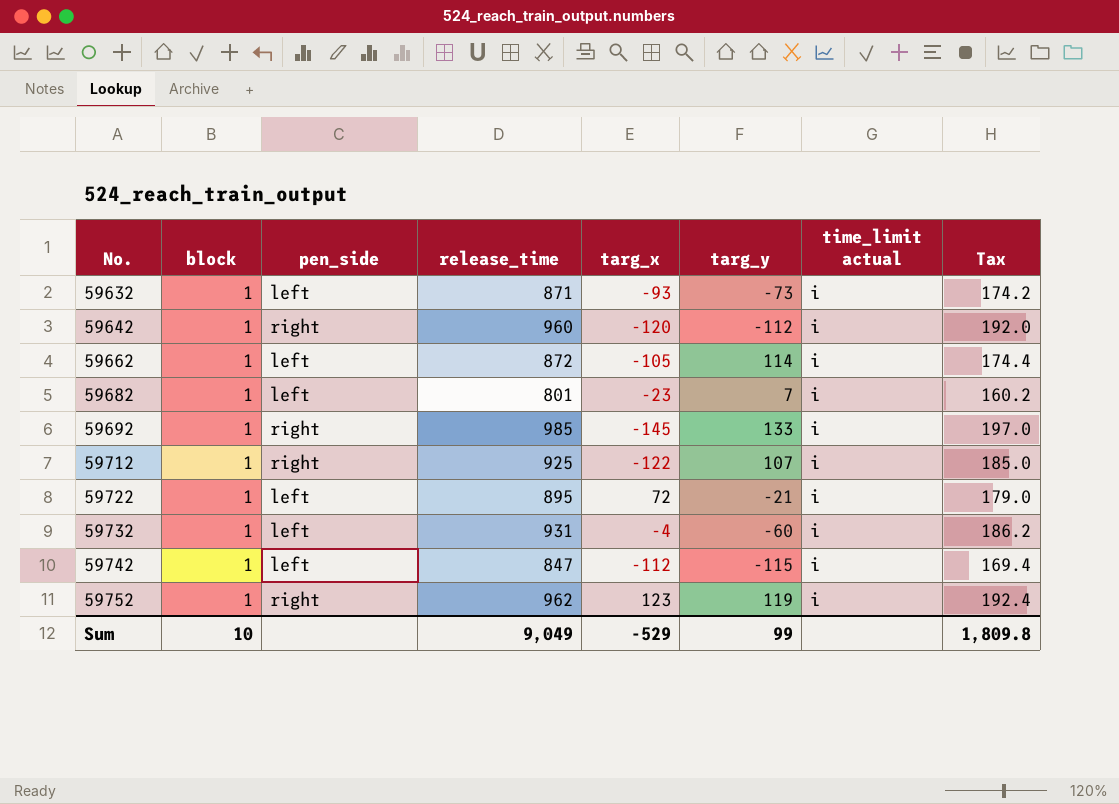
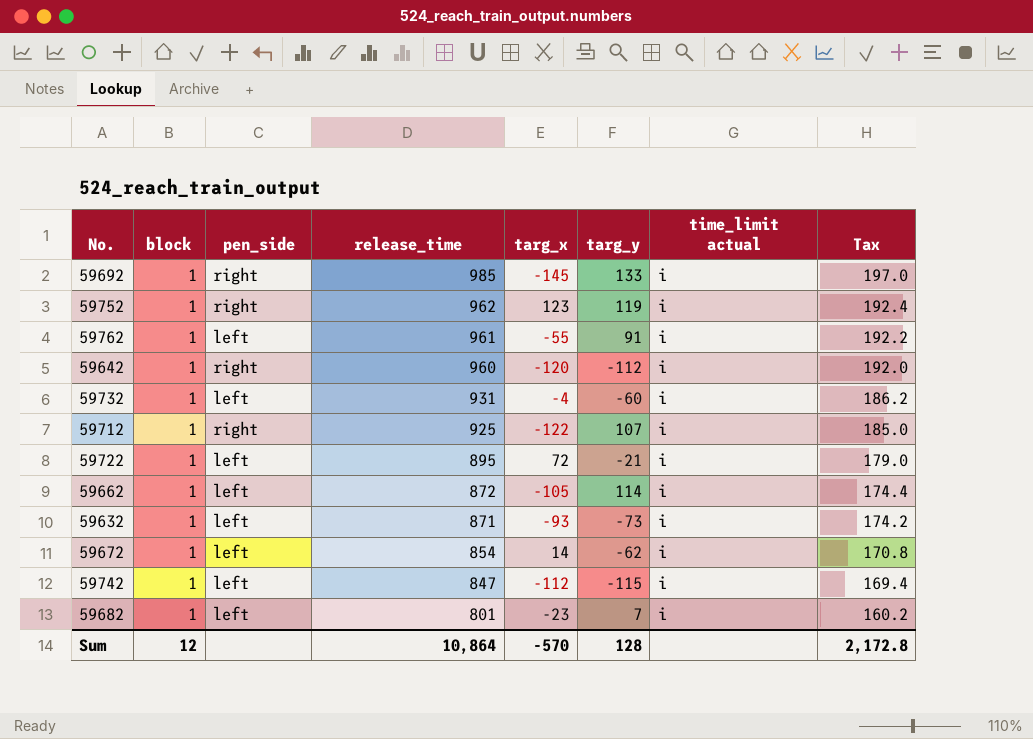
row order: No. ascending -> release_time descending
row 59762: none -> 1 | left | 961 | -55 | 91 | i | 192.2
row 59672: none -> 1 | left | 854 | 14 | -62 | i | 170.8
Sum | block: 10 -> 12
Sum | release_time: 9,049 -> 10,864
Sum | targ_x: -529 -> -570
Sum | targ_y: 99 -> 128
Sum | Tax: 1,809.8 -> 2,172.8

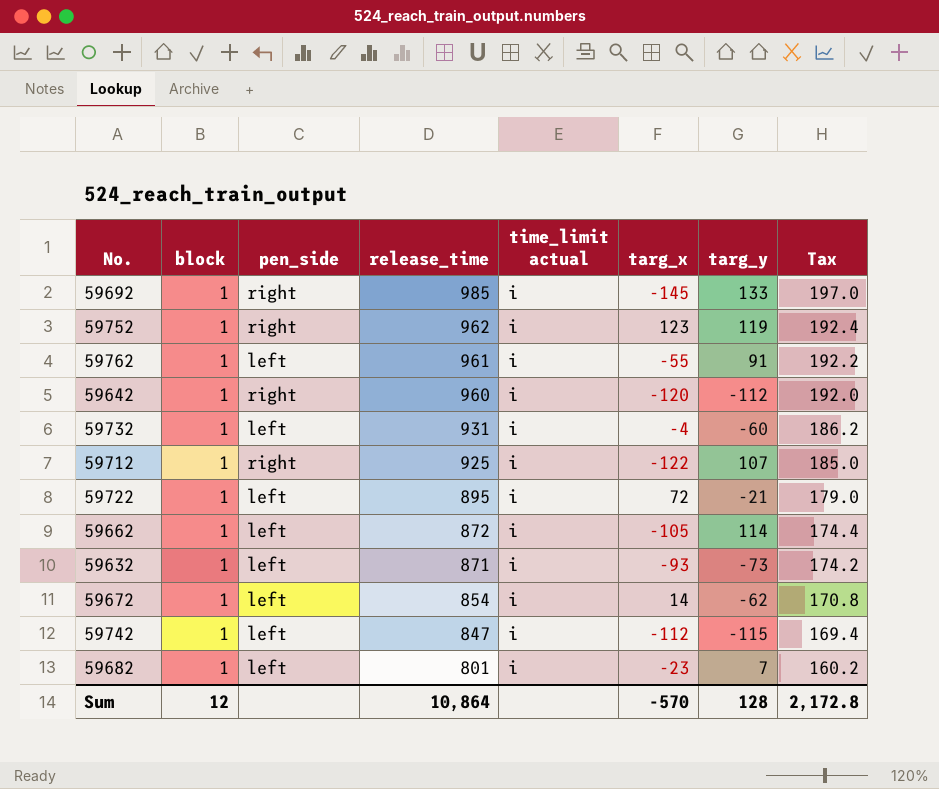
column time_limit actual | position: 7 -> 5

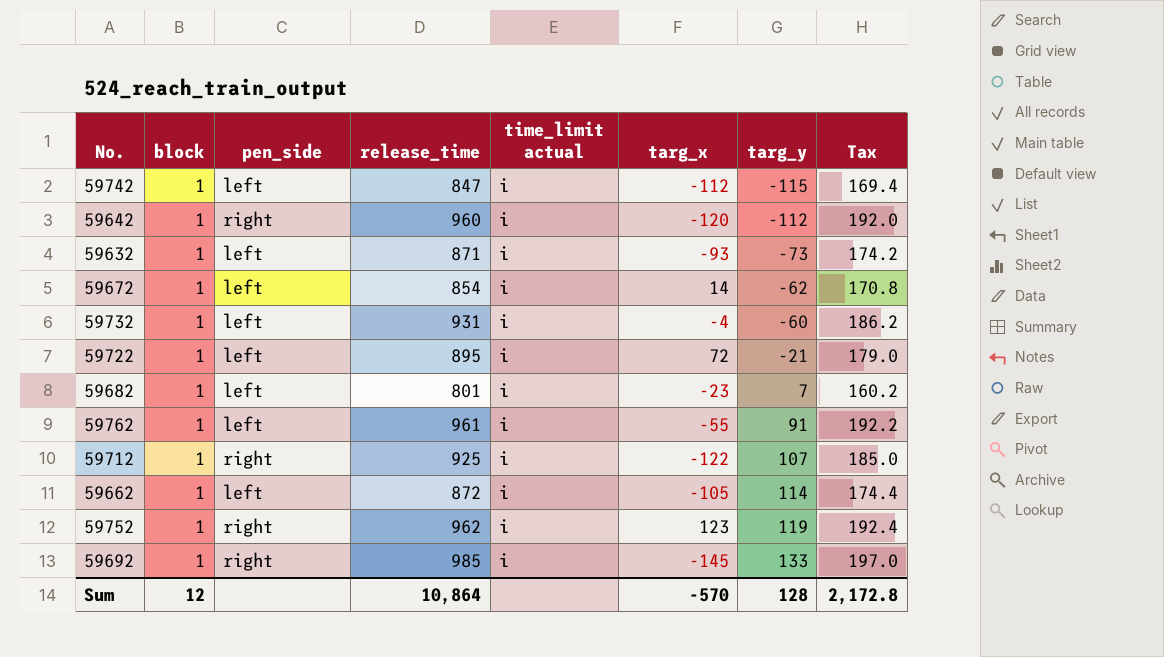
row order: release_time descending -> targ_y ascending

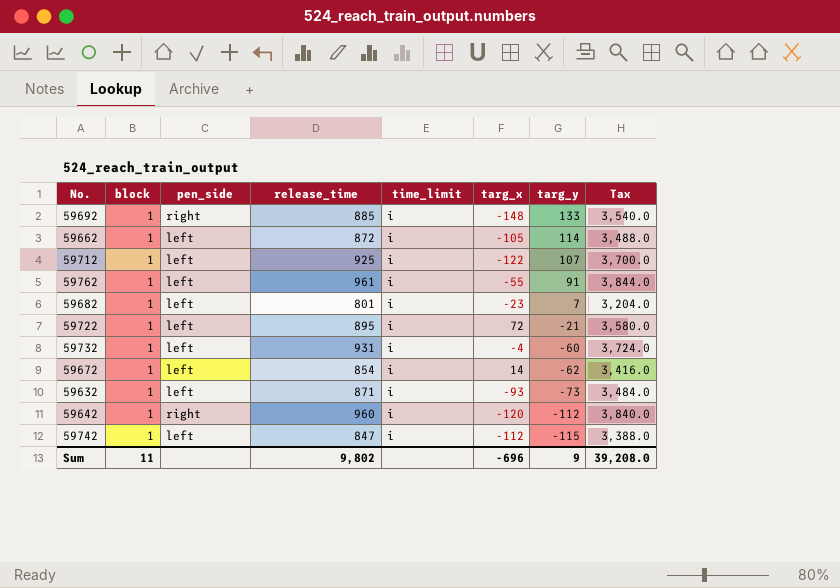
row order: targ_y ascending -> targ_y descending
column name: time_limit actual -> time_limit
column Tax | formula: [release_time] * 0.2 -> [release_time] * 4
row 59752: 1 | right | 962 | i | 123 | 119 | 192.4 -> none
59692 | release_time: 985 -> 885
59692 | targ_x: -145 -> -148
59712 | pen_side: right -> left
Sum | block: 12 -> 11
Sum | release_time: 10,864 -> 9,802
Sum | targ_x: -570 -> -696
Sum | targ_y: 128 -> 9
Sum | Tax: 2,172.8 -> 39,208.0

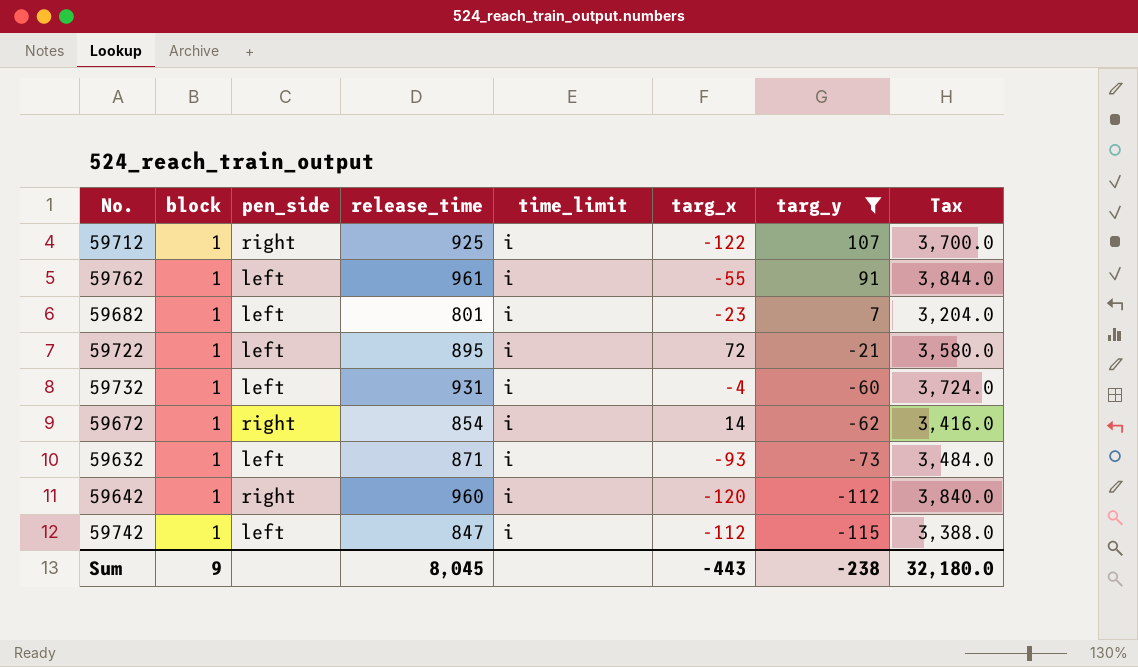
filter: none -> targ_y <= 107
59712 | pen_side: left -> right
59672 | pen_side: left -> right
Sum | block: 11 -> 9
Sum | release_time: 9,802 -> 8,045
Sum | targ_x: -696 -> -443
Sum | targ_y: 9 -> -238
Sum | Tax: 39,208.0 -> 32,180.0

